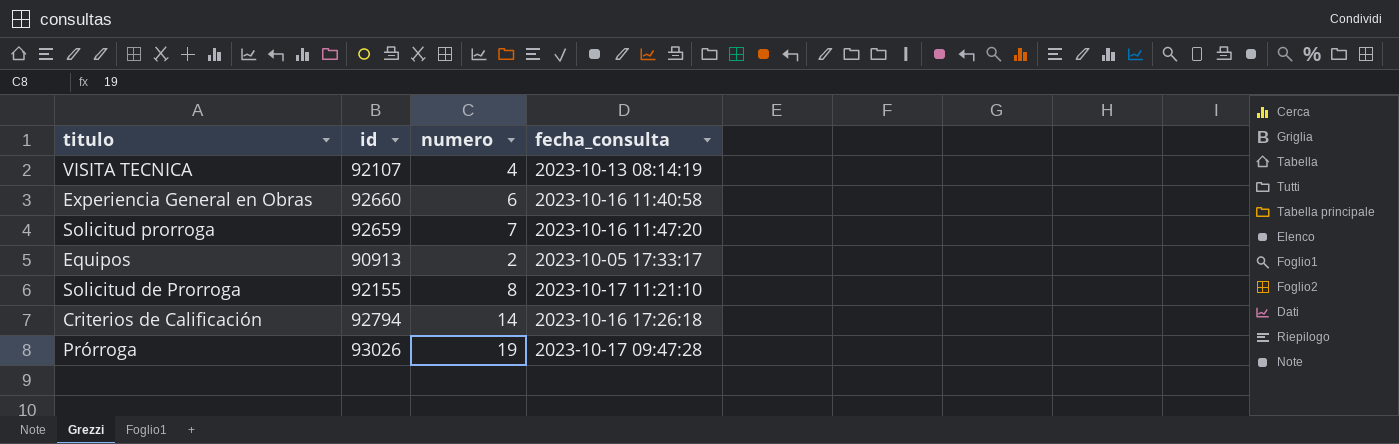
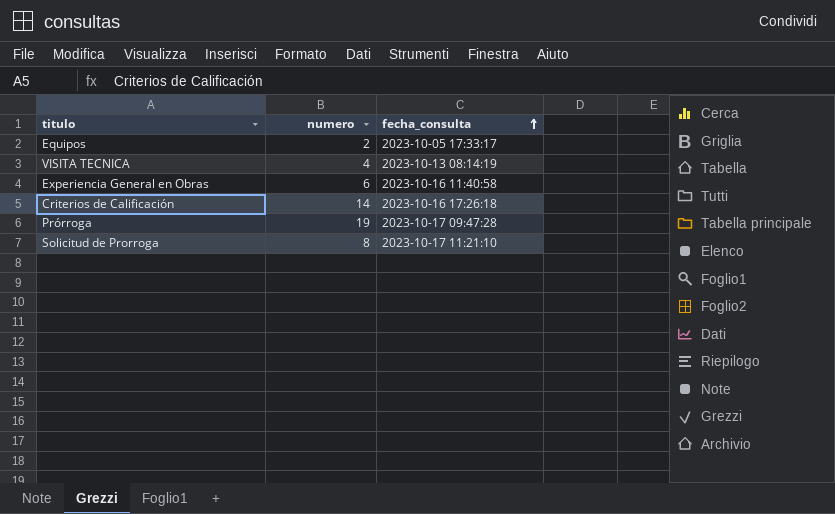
row order: none -> fecha_consulta ascending
column id | position: 2 -> none
row Solicitud prorroga: 92659 | 7 | 2023-10-16 11:47:20 -> none

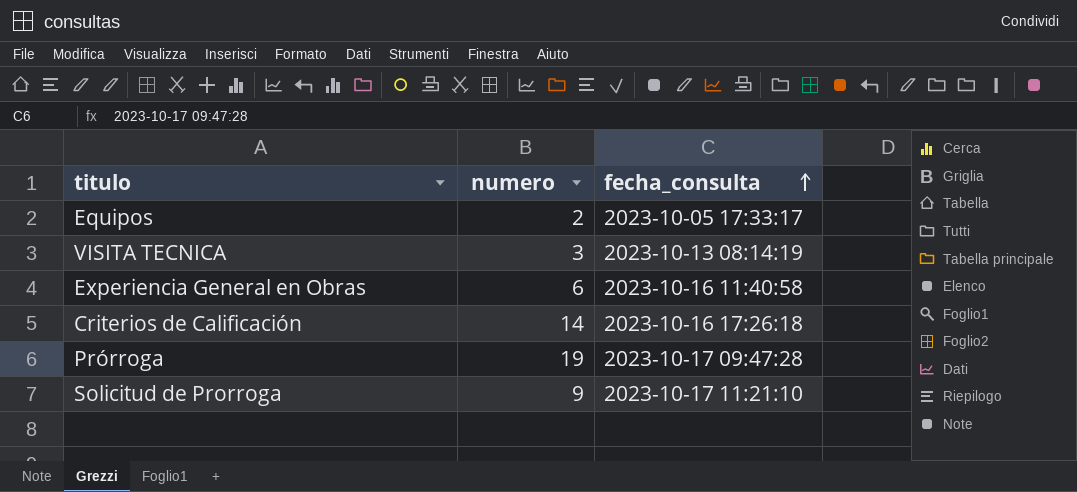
VISITA TECNICA | numero: 4 -> 3
Solicitud de Prorroga | numero: 8 -> 9

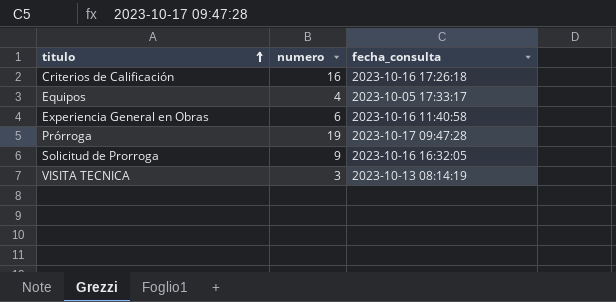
row order: fecha_consulta ascending -> titulo ascending
Criterios de Calificación | numero: 14 -> 16
Equipos | numero: 2 -> 4
Solicitud de Prorroga | fecha_consulta: 2023-10-17 11:21:10 -> 2023-10-16 16:32:05

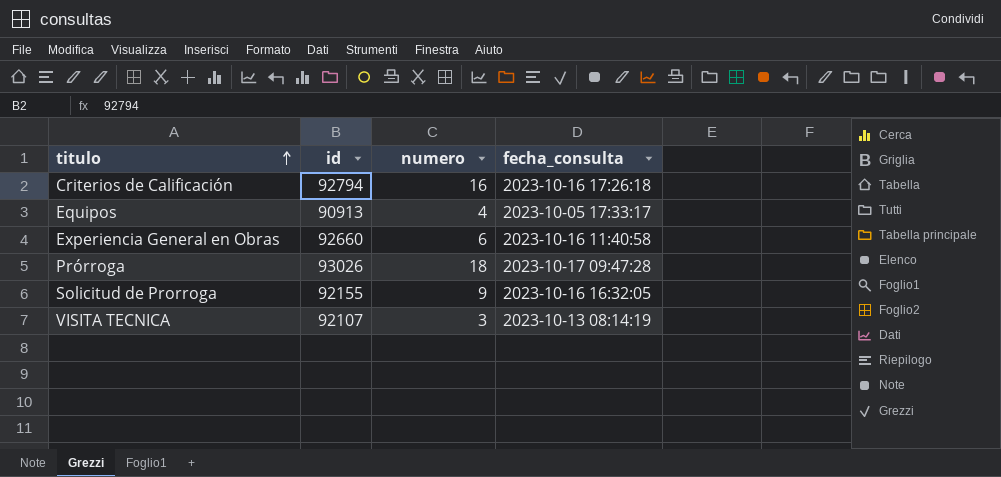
column id | position: none -> 2
Prórroga | numero: 19 -> 18

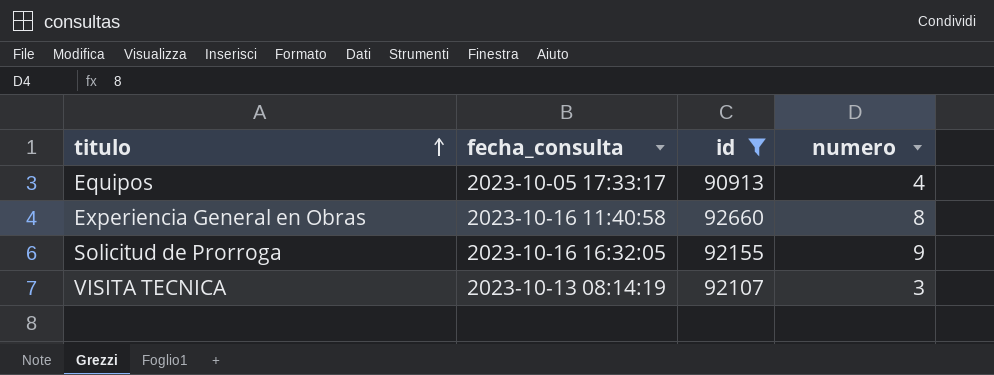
filter: none -> id <= 92660
column fecha_consulta | position: 4 -> 2
Experiencia General en Obras | numero: 6 -> 8

